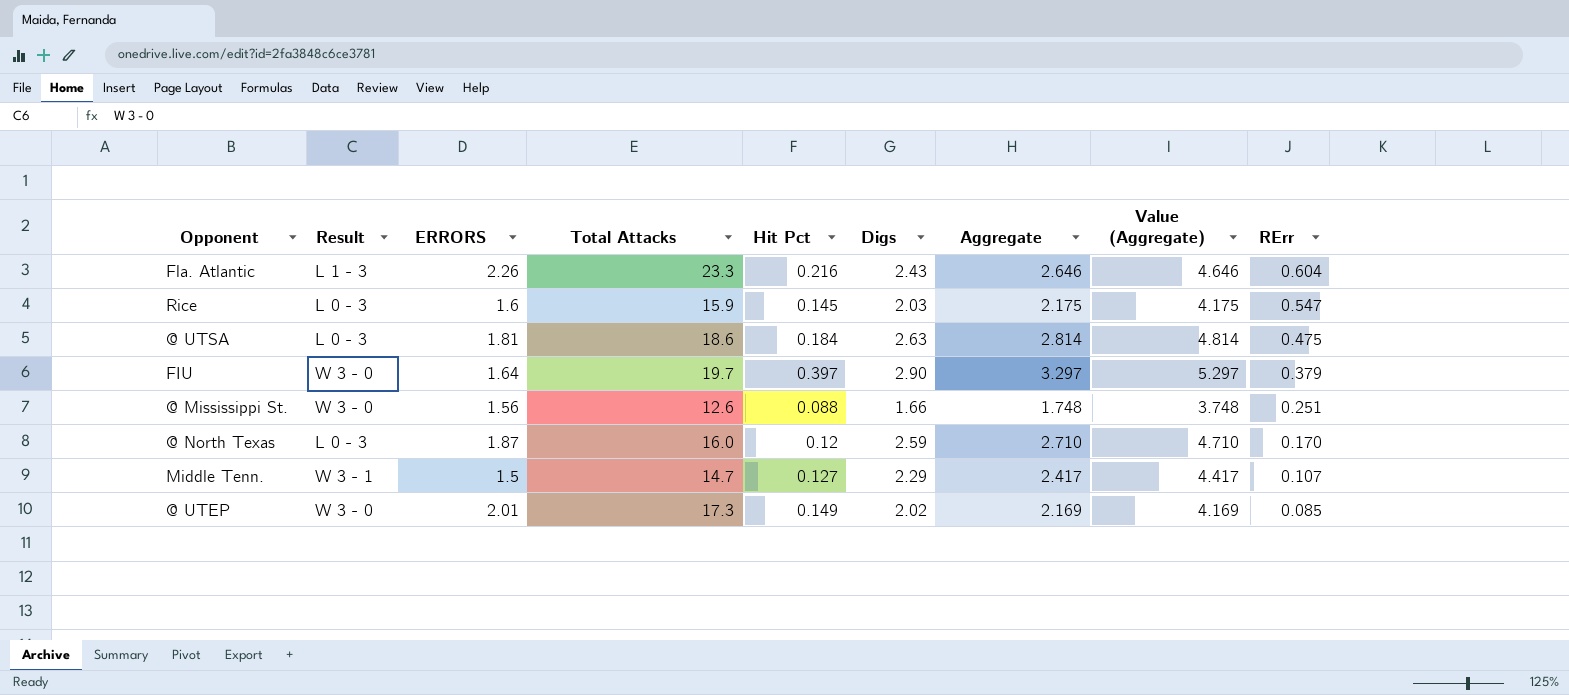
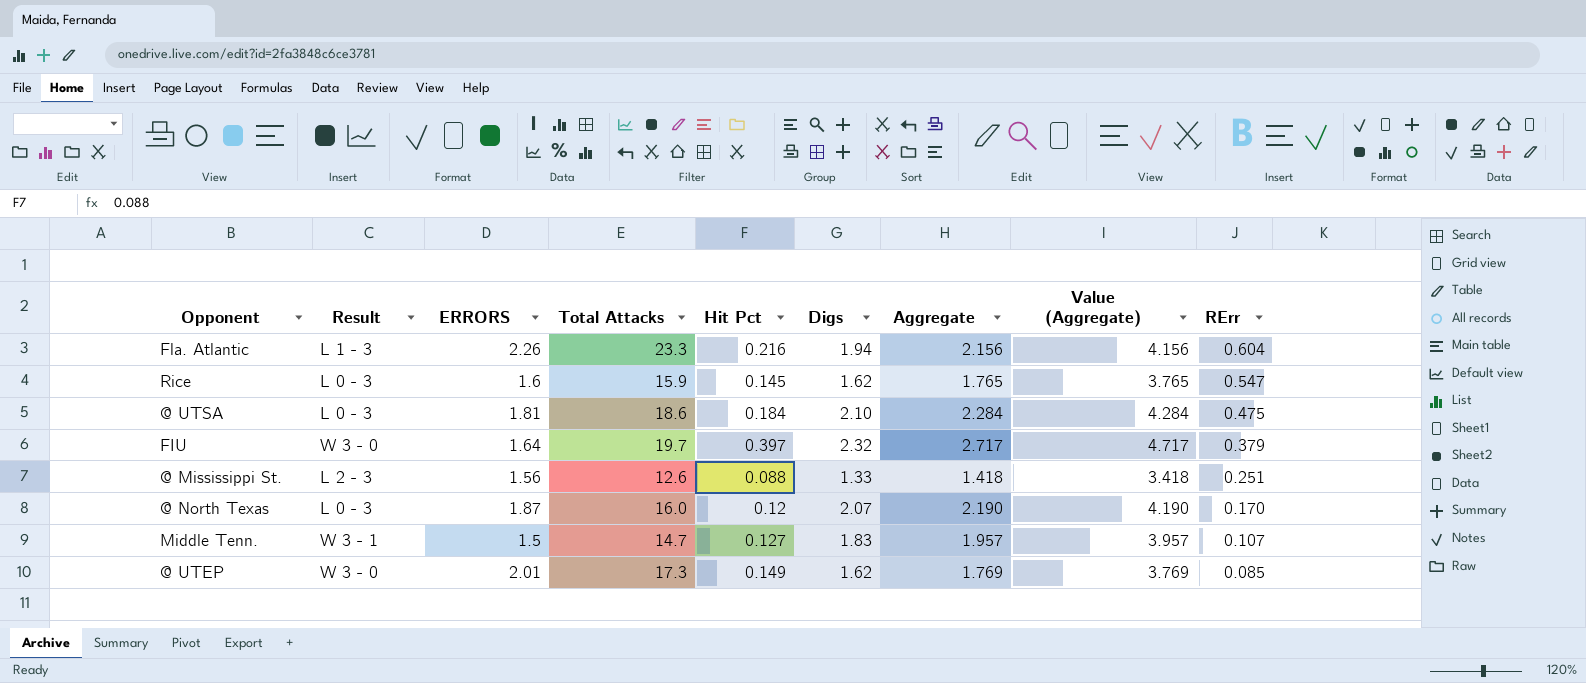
Fla. Atlantic | Digs: 2.43 -> 1.94
Fla. Atlantic | Aggregate: 2.646 -> 2.156
Fla. Atlantic | Value (Aggregate): 4.646 -> 4.156
Rice | Digs: 2.03 -> 1.62
Rice | Aggregate: 2.175 -> 1.765
Rice | Value (Aggregate): 4.175 -> 3.765
@ UTSA | Digs: 2.63 -> 2.10
@ UTSA | Aggregate: 2.814 -> 2.284
@ UTSA | Value (Aggregate): 4.814 -> 4.284
FIU | Digs: 2.90 -> 2.32
FIU | Aggregate: 3.297 -> 2.717
FIU | Value (Aggregate): 5.297 -> 4.717
@ Mississippi St. | Result: W 3 - 0 -> L 2 - 3
@ Mississippi St. | Digs: 1.66 -> 1.33
@ Mississippi St. | Aggregate: 1.748 -> 1.418
@ Mississippi St. | Value (Aggregate): 3.748 -> 3.418
@ North Texas | Digs: 2.59 -> 2.07
@ North Texas | Aggregate: 2.710 -> 2.190
@ North Texas | Value (Aggregate): 4.710 -> 4.190
Middle Tenn. | Digs: 2.29 -> 1.83
Middle Tenn. | Aggregate: 2.417 -> 1.957
Middle Tenn. | Value (Aggregate): 4.417 -> 3.957
@ UTEP | Digs: 2.02 -> 1.62
@ UTEP | Aggregate: 2.169 -> 1.769
@ UTEP | Value (Aggregate): 4.169 -> 3.769

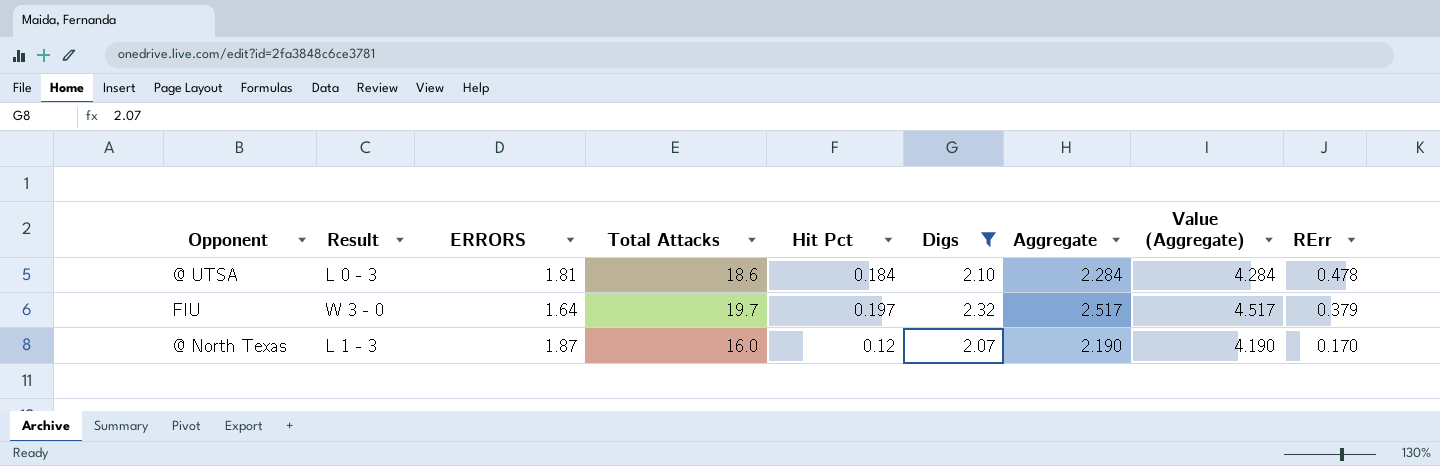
filter: none -> Digs >= 2.07
@ UTSA | RErr: 0.475 -> 0.478
FIU | Hit Pct: 0.397 -> 0.197
FIU | Aggregate: 2.717 -> 2.517
FIU | Value (Aggregate): 4.717 -> 4.517
@ North Texas | Result: L 0 - 3 -> L 1 - 3

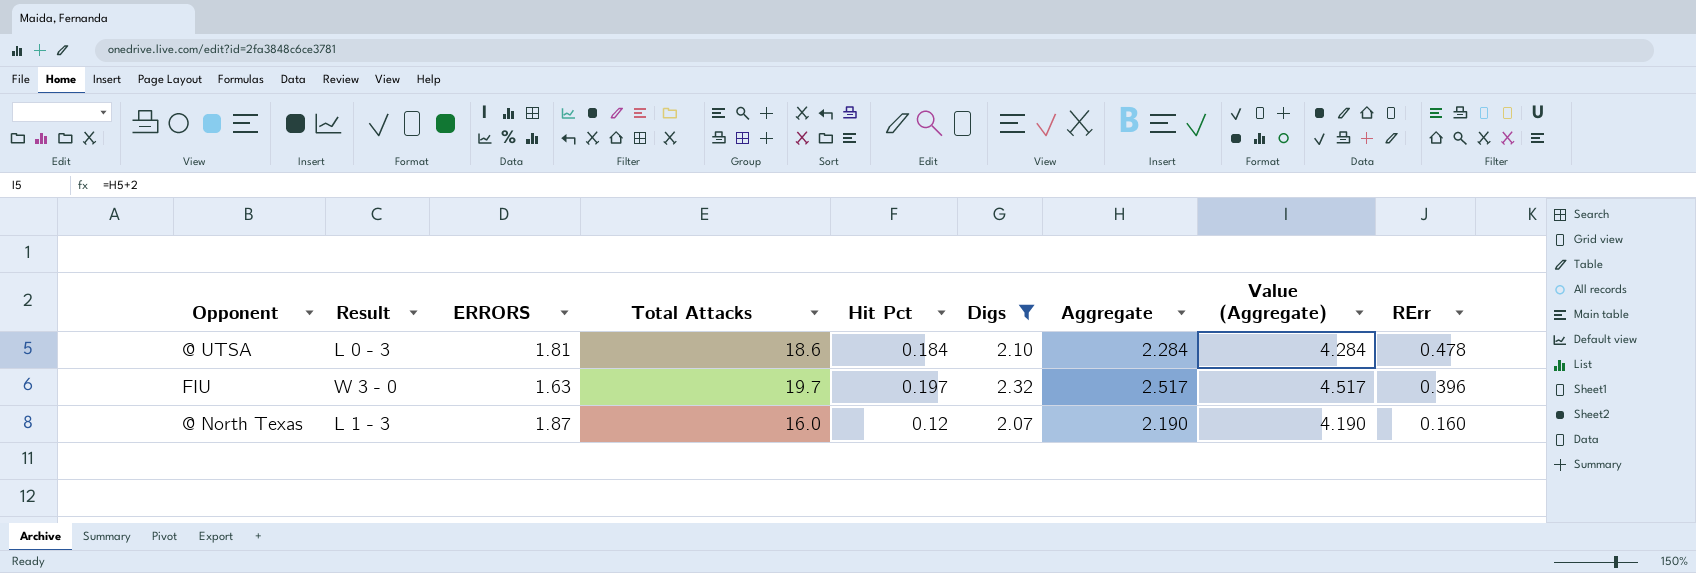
FIU | ERRORS: 1.64 -> 1.63
FIU | RErr: 0.379 -> 0.396
@ North Texas | RErr: 0.170 -> 0.160

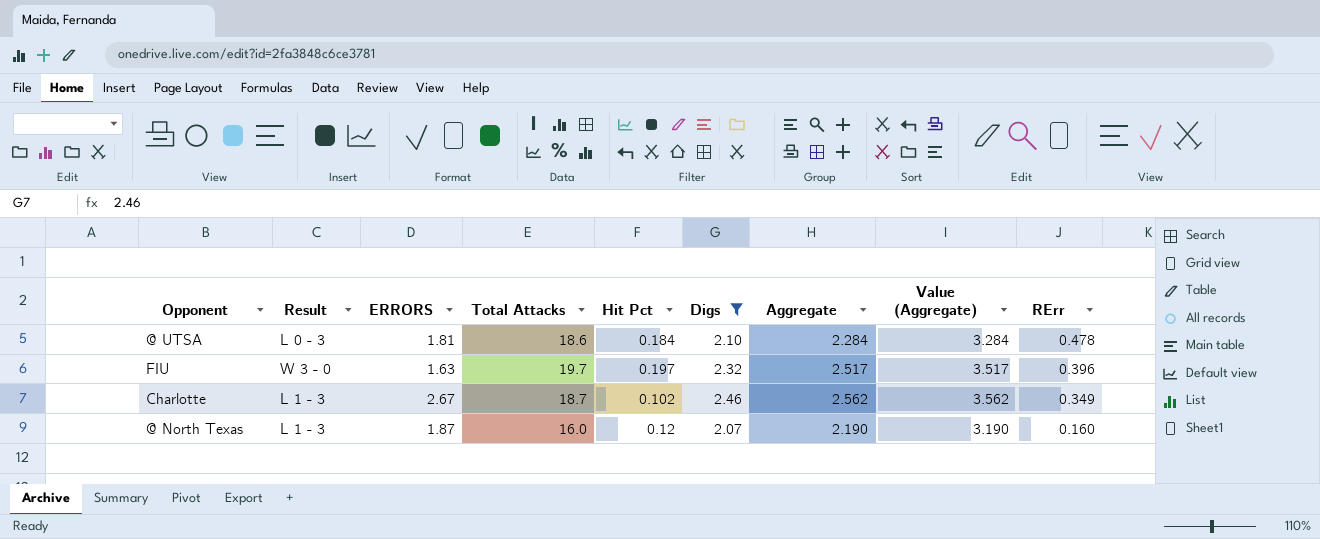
column Value (Aggregate) | formula: [Aggregate] + 2 -> [Aggregate] + 1
row Charlotte: none -> L 1 - 3 | 2.67 | 18.7 | 0.102 | 2.46 | 2.562 | 3.562 | 0.349

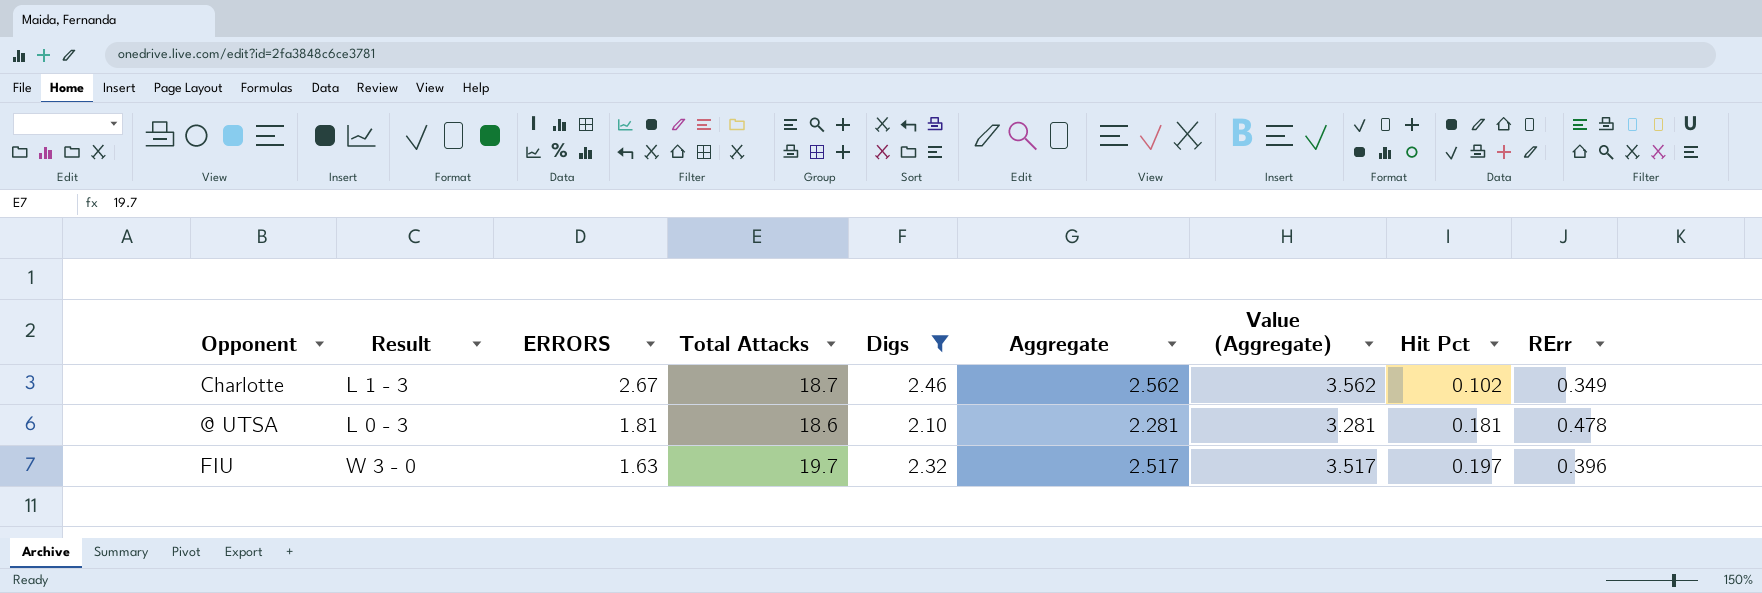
row order: RErr descending -> ERRORS descending
column Hit Pct | position: 5 -> 8
row @ North Texas: L 1 - 3 | 1.87 | 16.0 | 0.12 | 2.07 | 2.190 | 3.190 | 0.160 -> none
@ UTSA | Aggregate: 2.284 -> 2.281
@ UTSA | Value (Aggregate): 3.284 -> 3.281
@ UTSA | Hit Pct: 0.184 -> 0.181

